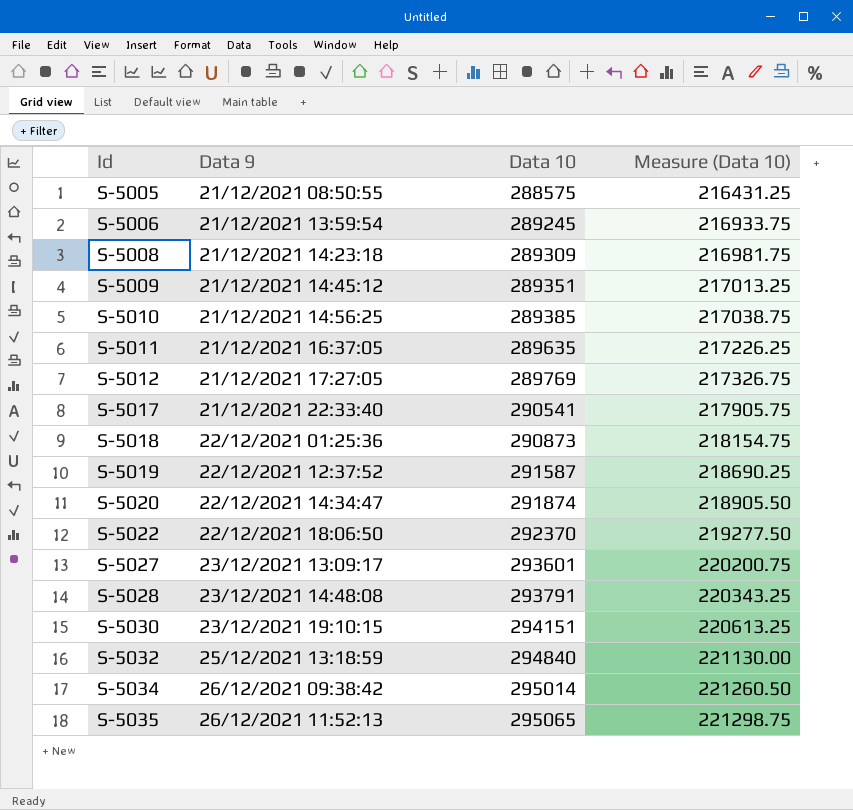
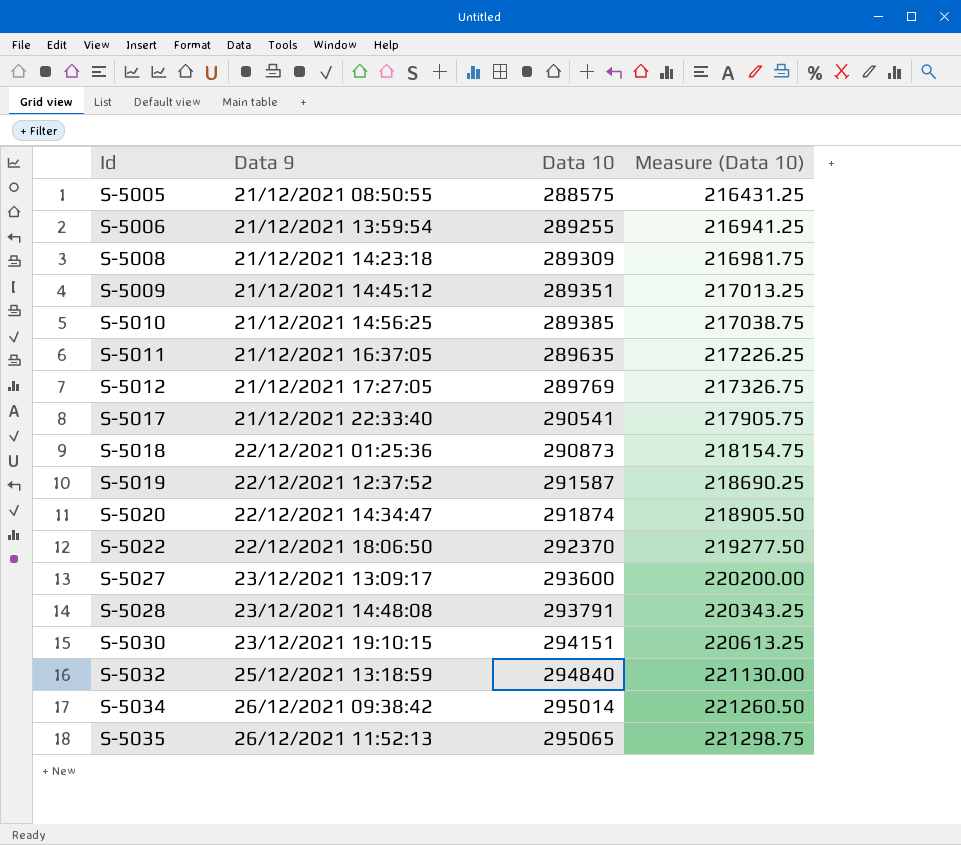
S-5006 | Data 10: 289245 -> 289255
S-5006 | Measure (Data 10): 216933.75 -> 216941.25
S-5027 | Data 10: 293601 -> 293600
S-5027 | Measure (Data 10): 220200.75 -> 220200.00

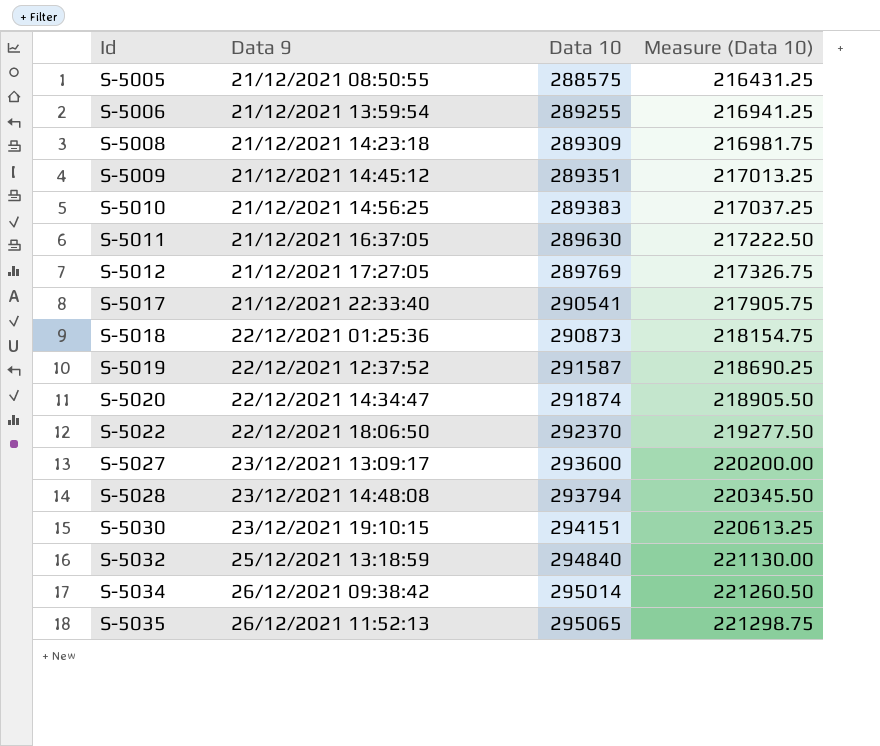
S-5010 | Data 10: 289385 -> 289383
S-5010 | Measure (Data 10): 217038.75 -> 217037.25
S-5011 | Data 10: 289635 -> 289630
S-5011 | Measure (Data 10): 217226.25 -> 217222.50
S-5028 | Data 10: 293791 -> 293794
S-5028 | Measure (Data 10): 220343.25 -> 220345.50

